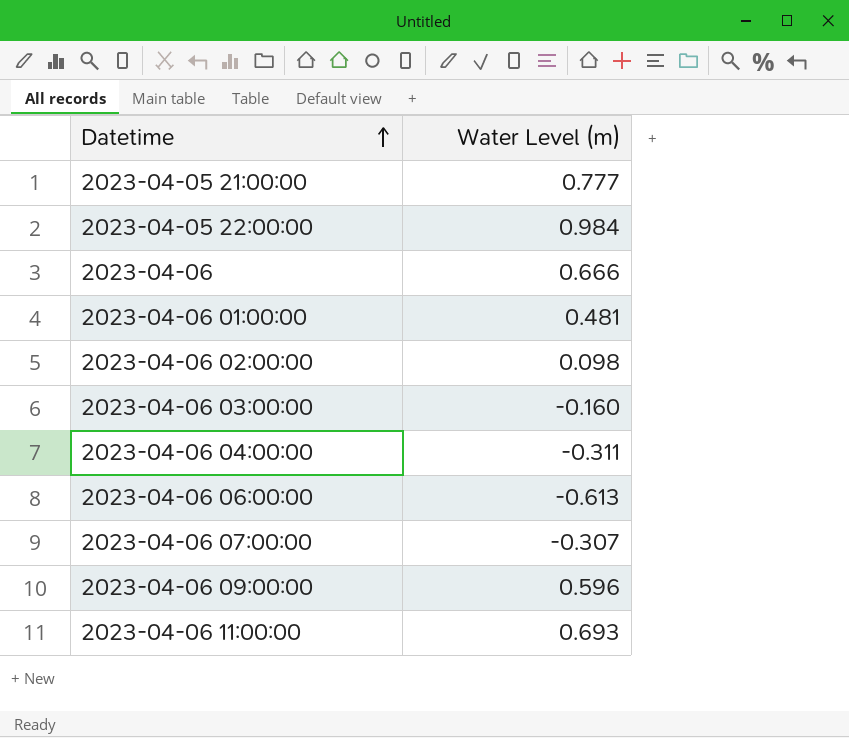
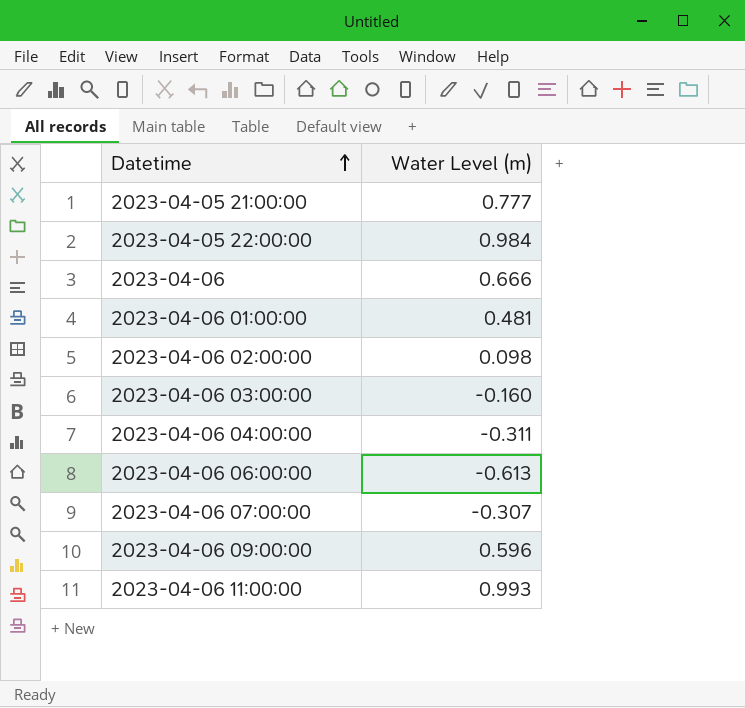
2023-04-06 11:00:00 | Water Level (m): 0.693 -> 0.993

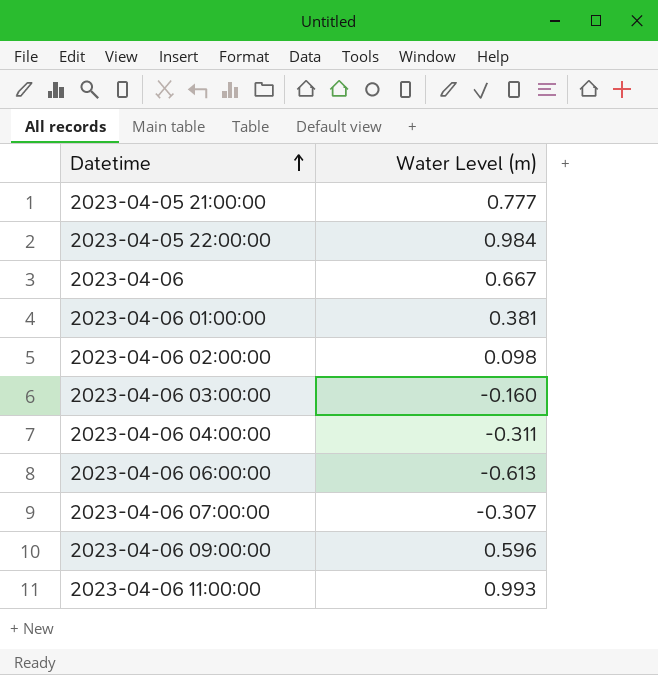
2023-04-06 | Water Level (m): 0.666 -> 0.667
2023-04-06 01:00:00 | Water Level (m): 0.481 -> 0.381

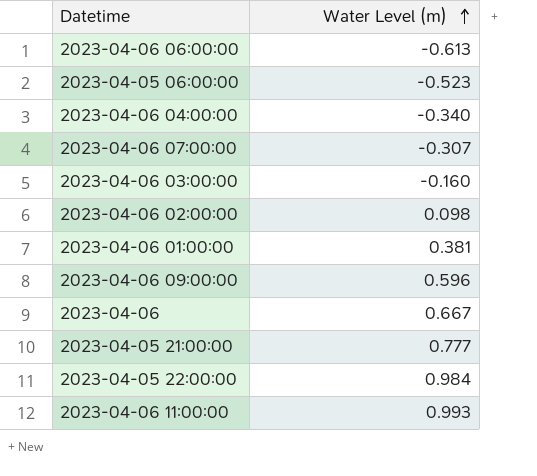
row order: Datetime ascending -> Water Level (m) ascending
row 2023-04-05 06:00:00: none -> -0.523
2023-04-06 04:00:00 | Water Level (m): -0.311 -> -0.340

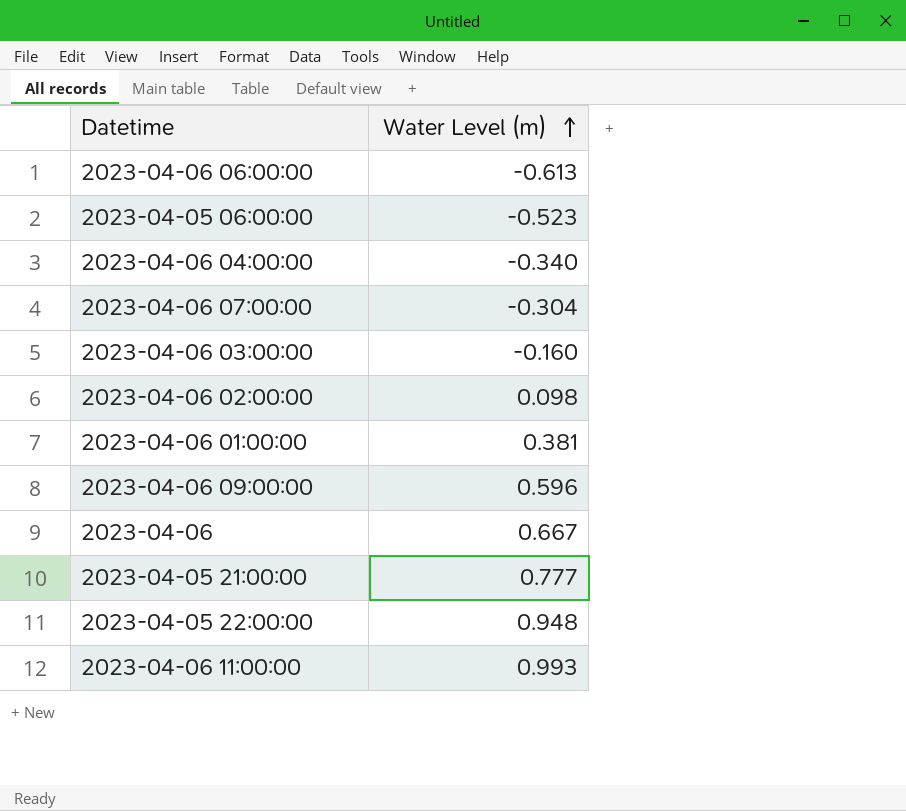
2023-04-06 07:00:00 | Water Level (m): -0.307 -> -0.304
2023-04-05 22:00:00 | Water Level (m): 0.984 -> 0.948

